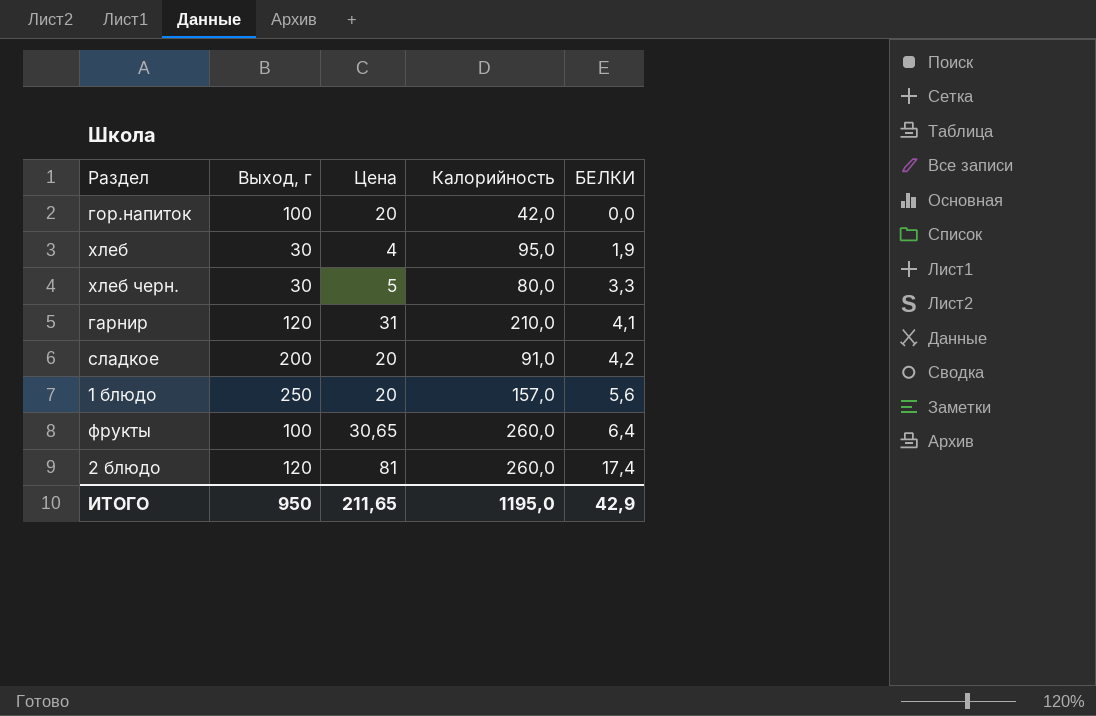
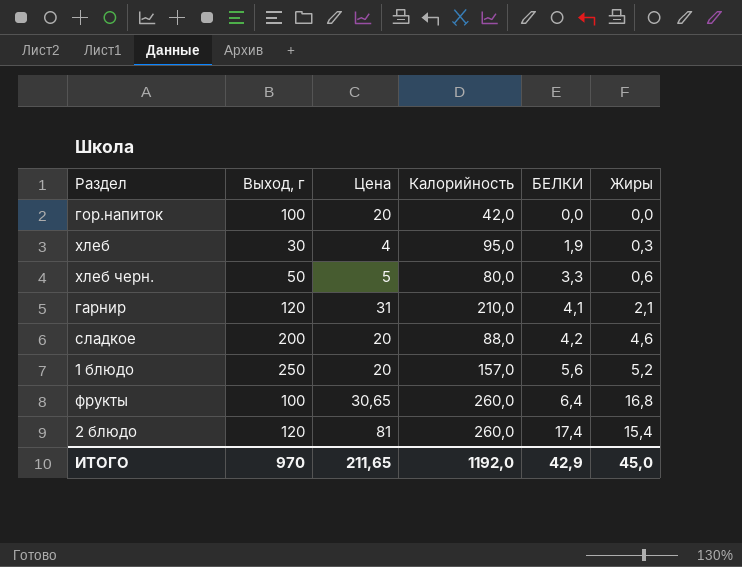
column Жиры | position: none -> 6
хлеб черн. | Выход, г: 30 -> 50
сладкое | Калорийность: 91,0 -> 88,0
ИТОГО | Выход, г: 950 -> 970
ИТОГО | Калорийность: 1195,0 -> 1192,0

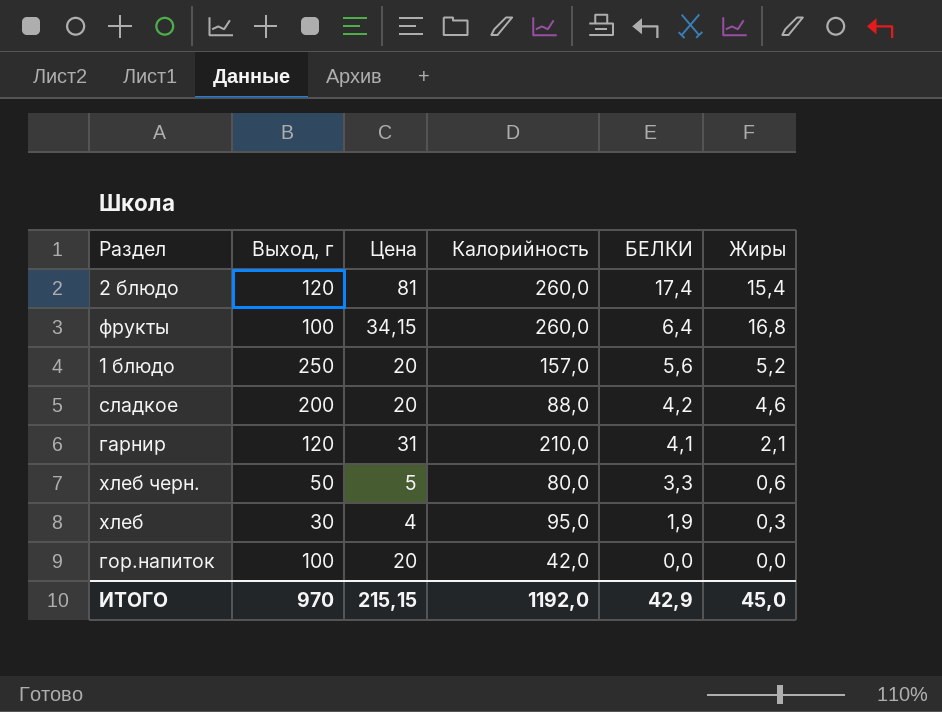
row order: БЕЛКИ ascending -> БЕЛКИ descending
фрукты | Цена: 30,65 -> 34,15
ИТОГО | Цена: 211,65 -> 215,15

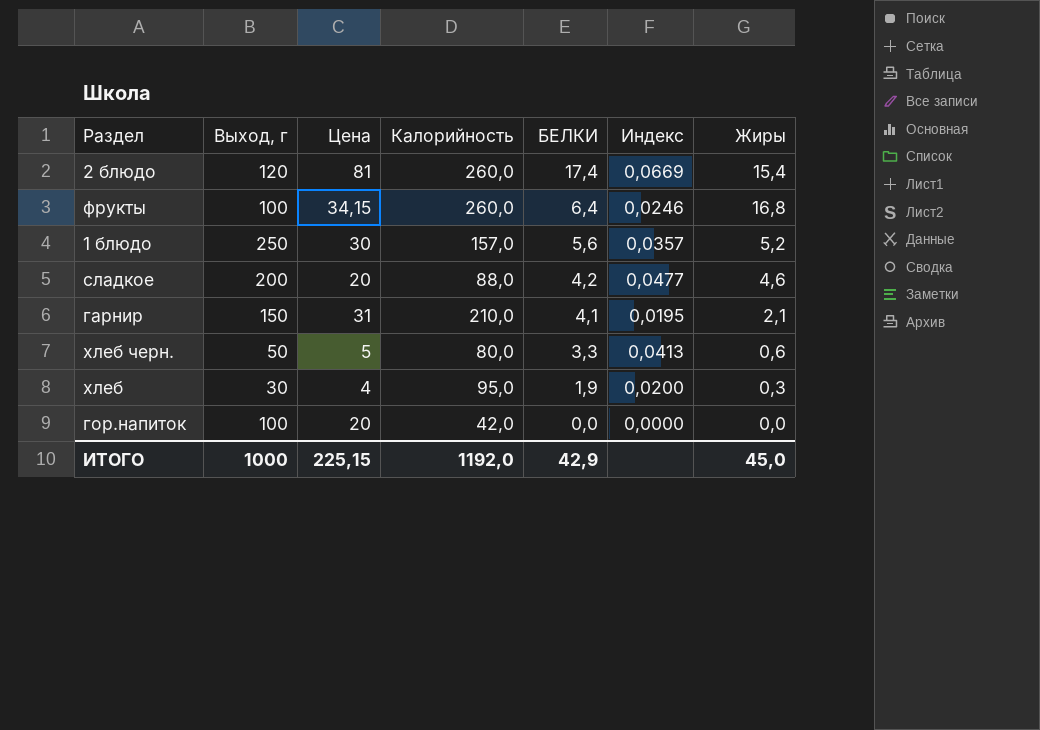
column Индекс | formula: none -> [БЕЛКИ] / [Калорийность]
1 блюдо | Цена: 20 -> 30
гарнир | Выход, г: 120 -> 150
ИТОГО | Выход, г: 970 -> 1000
ИТОГО | Цена: 215,15 -> 225,15

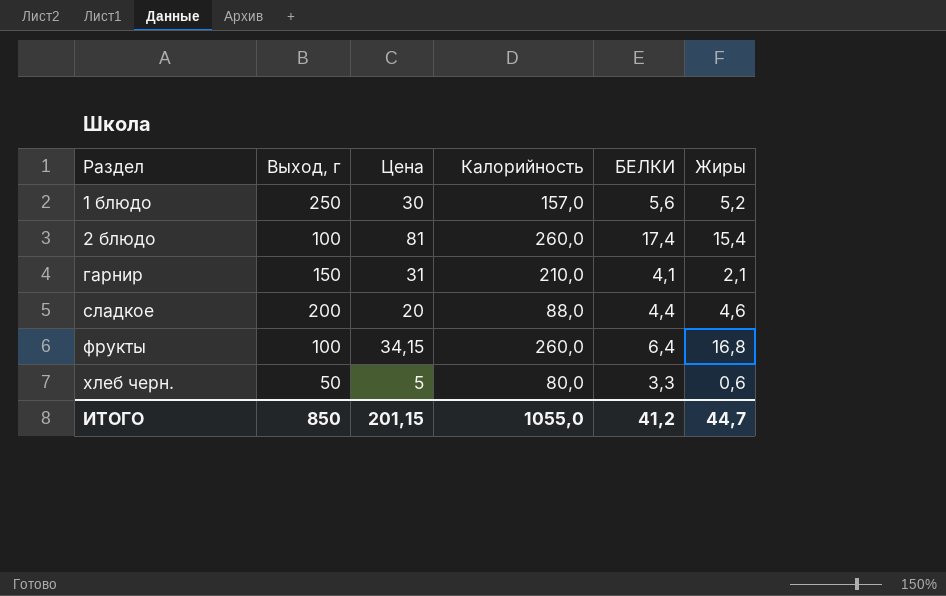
row order: БЕЛКИ descending -> Раздел ascending
column Индекс | formula: [БЕЛКИ] / [Калорийность] -> none
row хлеб: 30 | 4 | 95,0 | 1,9 | 0,0200 | 0,3 -> none
row гор.напиток: 100 | 20 | 42,0 | 0,0 | 0,0000 | 0,0 -> none
2 блюдо | Выход, г: 120 -> 100
сладкое | БЕЛКИ: 4,2 -> 4,4
ИТОГО | Выход, г: 1000 -> 850
ИТОГО | Цена: 225,15 -> 201,15
ИТОГО | Калорийность: 1192,0 -> 1055,0
ИТОГО | БЕЛКИ: 42,9 -> 41,2
ИТОГО | Жиры: 45,0 -> 44,7

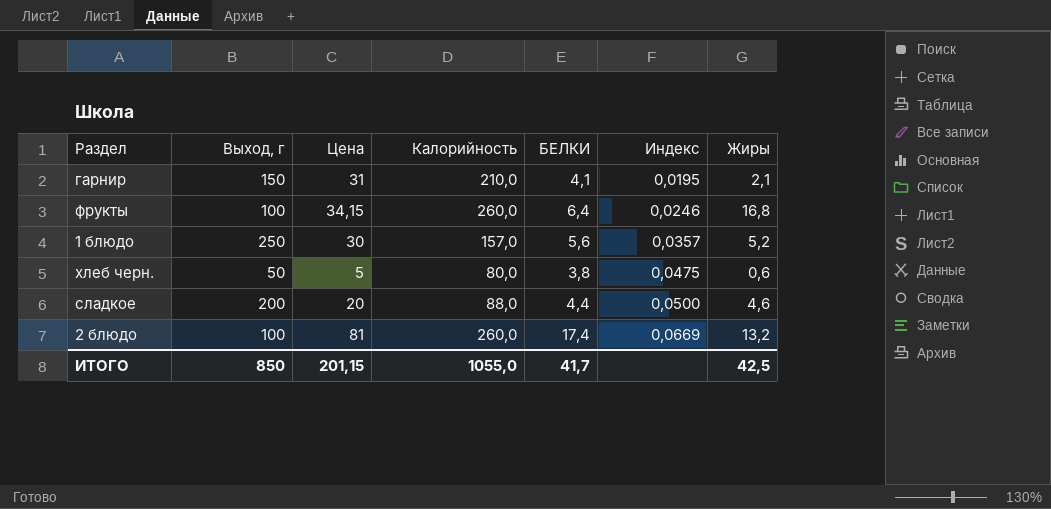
row order: Раздел ascending -> Индекс ascending
column Индекс | formula: none -> [БЕЛКИ] / [Калорийность]
хлеб черн. | БЕЛКИ: 3,3 -> 3,8
2 блюдо | Жиры: 15,4 -> 13,2
ИТОГО | БЕЛКИ: 41,2 -> 41,7
ИТОГО | Жиры: 44,7 -> 42,5

